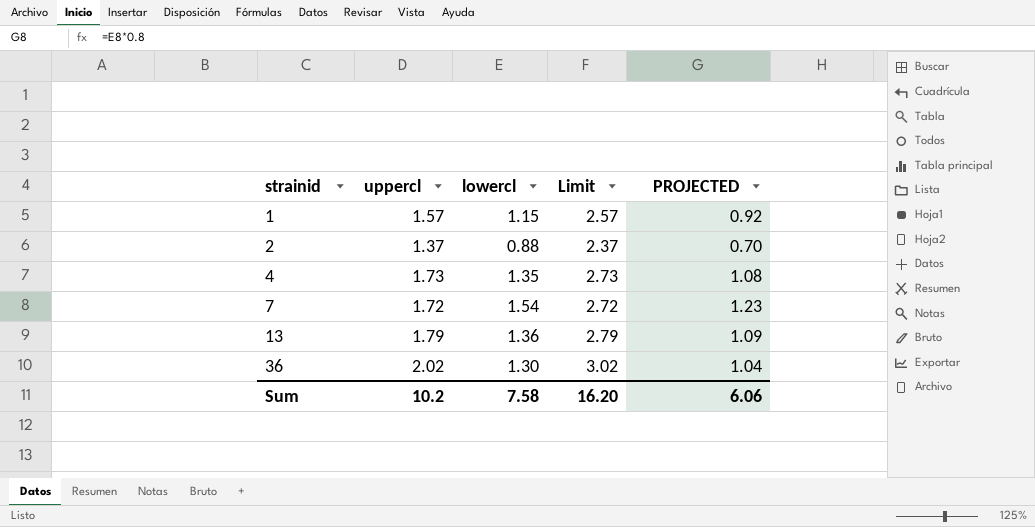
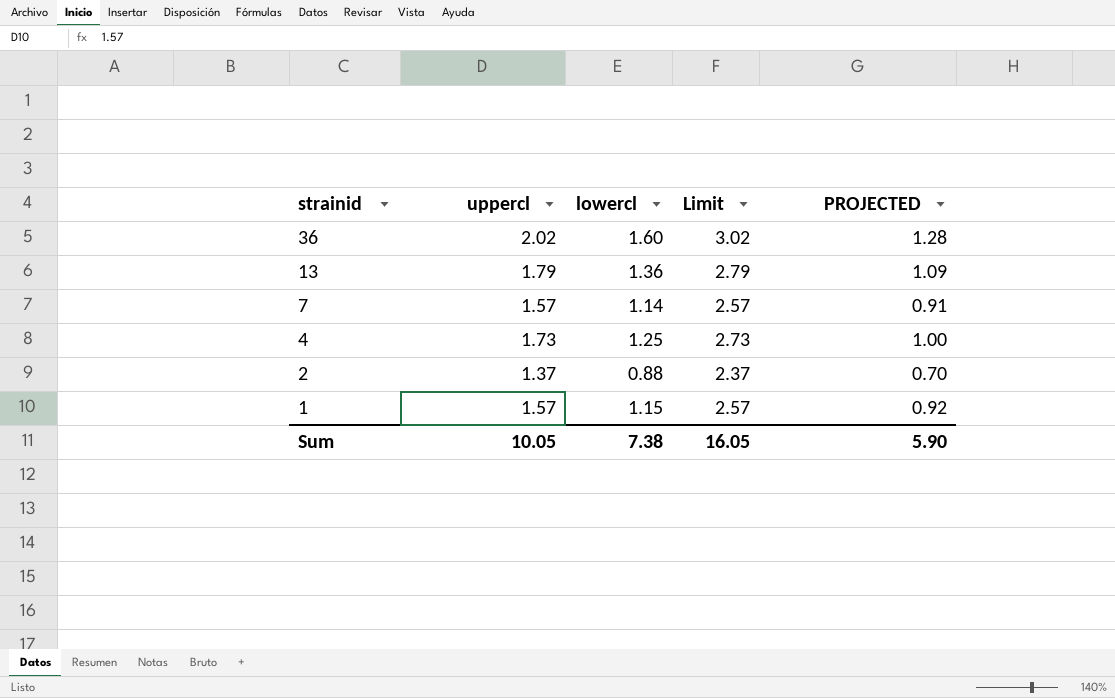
row order: strainid ascending -> strainid descending
36 | lowercl: 1.30 -> 1.60
36 | PROJECTED: 1.04 -> 1.28
7 | uppercl: 1.72 -> 1.57
7 | lowercl: 1.54 -> 1.14
7 | Limit: 2.72 -> 2.57
7 | PROJECTED: 1.23 -> 0.91
4 | lowercl: 1.35 -> 1.25
4 | PROJECTED: 1.08 -> 1.00
Sum | uppercl: 10.2 -> 10.05
Sum | lowercl: 7.58 -> 7.38
Sum | Limit: 16.20 -> 16.05
Sum | PROJECTED: 6.06 -> 5.90

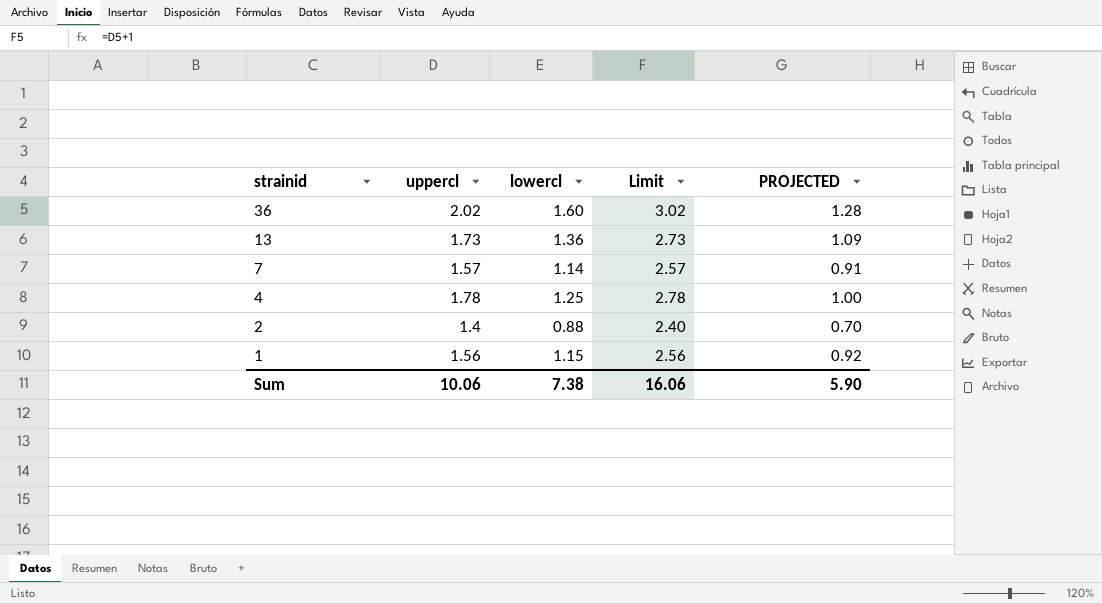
13 | uppercl: 1.79 -> 1.73
13 | Limit: 2.79 -> 2.73
4 | uppercl: 1.73 -> 1.78
4 | Limit: 2.73 -> 2.78
2 | uppercl: 1.37 -> 1.4
2 | Limit: 2.37 -> 2.40
1 | uppercl: 1.57 -> 1.56
1 | Limit: 2.57 -> 2.56
Sum | uppercl: 10.05 -> 10.06
Sum | Limit: 16.05 -> 16.06

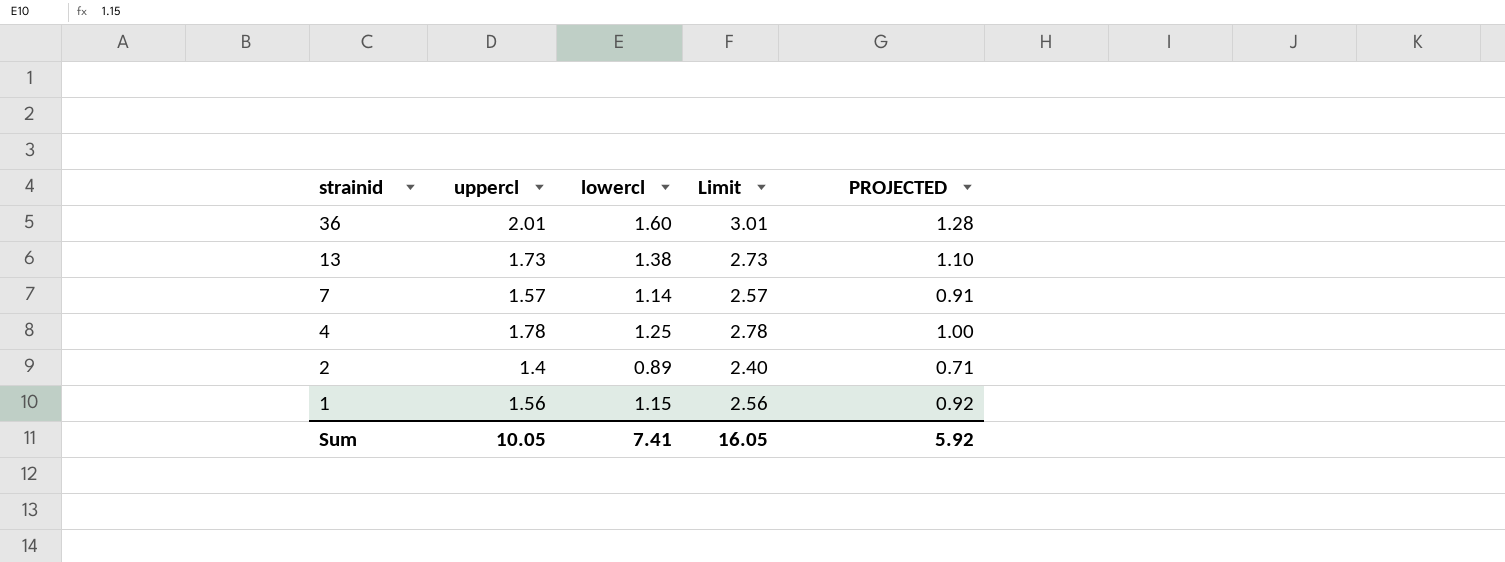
36 | uppercl: 2.02 -> 2.01
36 | Limit: 3.02 -> 3.01
13 | lowercl: 1.36 -> 1.38
13 | PROJECTED: 1.09 -> 1.10
2 | lowercl: 0.88 -> 0.89
2 | PROJECTED: 0.70 -> 0.71
Sum | uppercl: 10.06 -> 10.05
Sum | lowercl: 7.38 -> 7.41
Sum | Limit: 16.06 -> 16.05
Sum | PROJECTED: 5.90 -> 5.92

